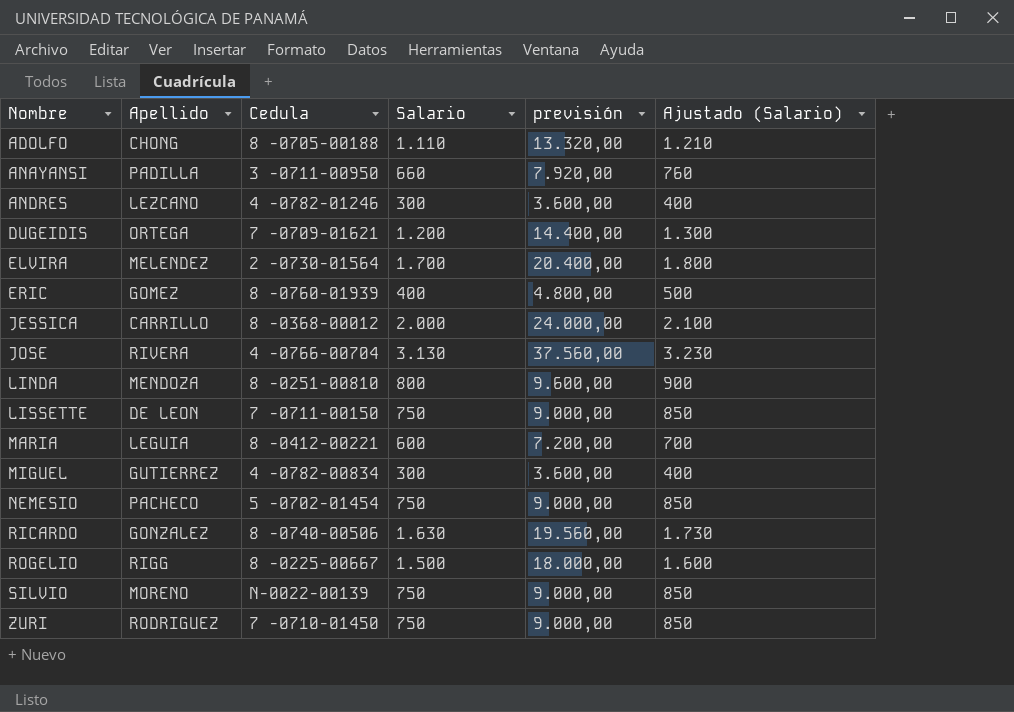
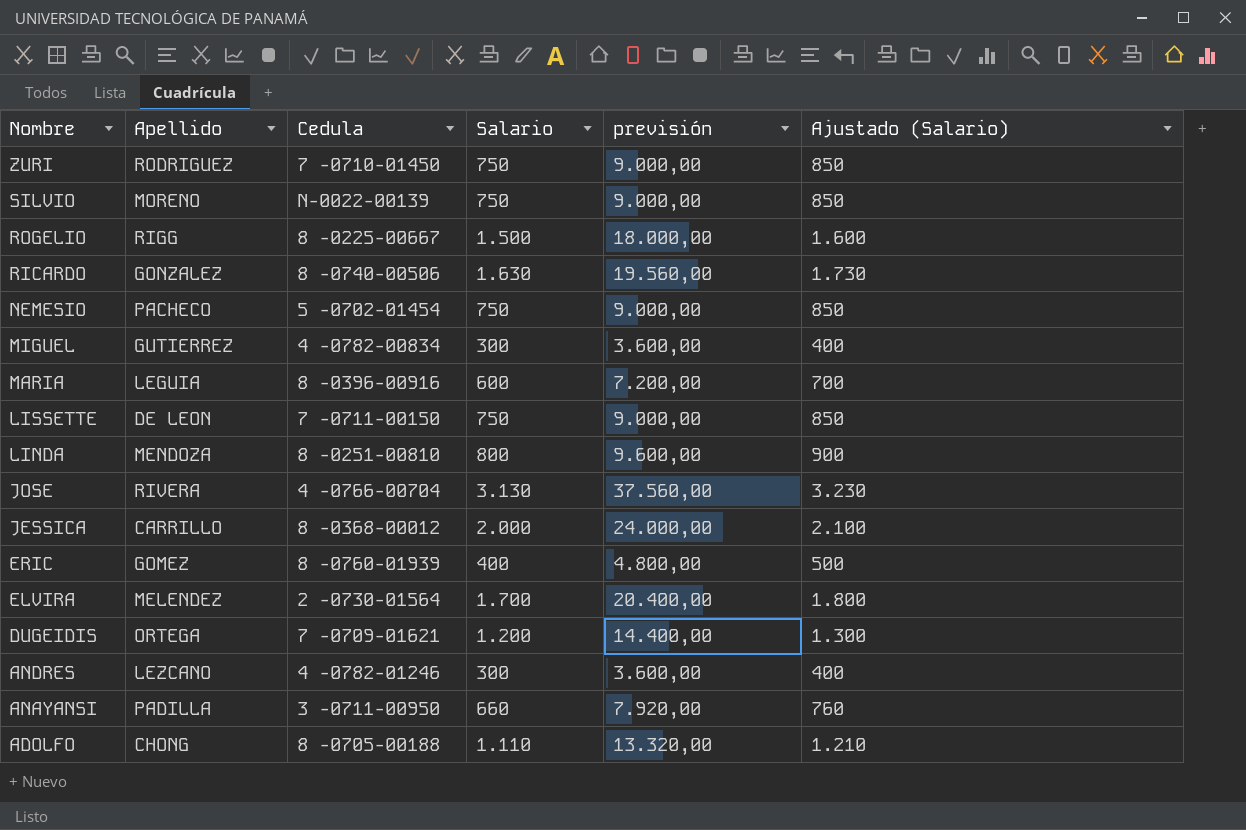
row order: Nombre ascending -> Nombre descending
MARIA | Cedula: 8 -0412-00221 -> 8 -0396-00916

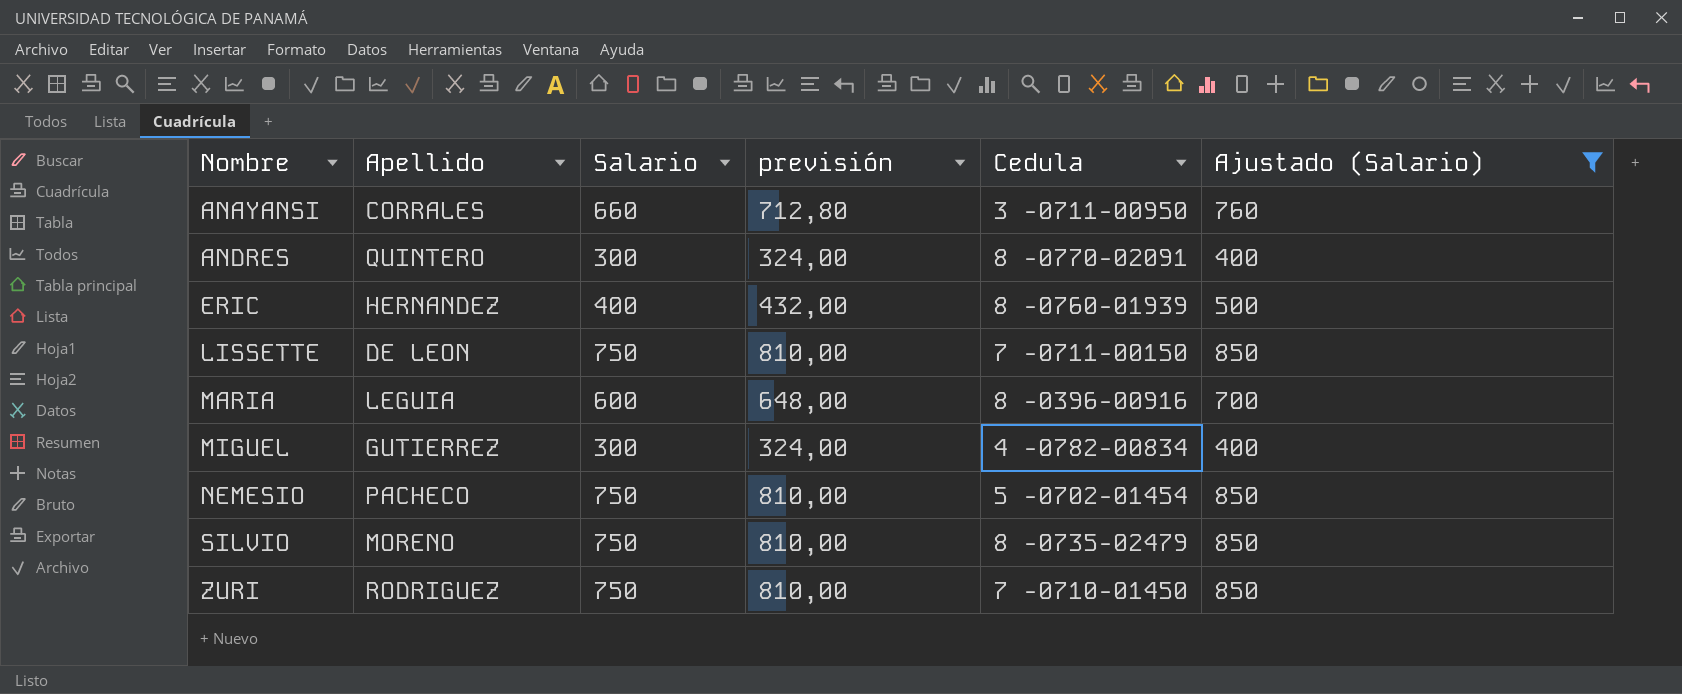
filter: none -> Ajustado (Salario) <= 850
row order: Nombre descending -> Nombre ascending
column previsión | formula: [Salario] * 12 -> [Salario] * 1,08
column Cedula | position: 3 -> 5
ANAYANSI | Apellido: PADILLA -> CORRALES
ANDRES | Apellido: LEZCANO -> QUINTERO
ANDRES | Cedula: 4 -0782-01246 -> 8 -0770-02091
ERIC | Apellido: GOMEZ -> HERNANDEZ
SILVIO | Cedula: N-0022-00139 -> 8 -0735-02479

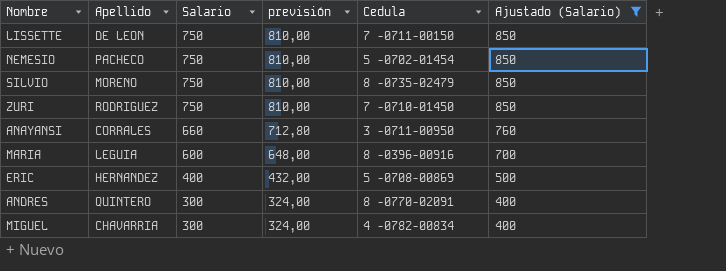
row order: Nombre ascending -> Salario descending
ERIC | Cedula: 8 -0760-01939 -> 5 -0708-00869
MIGUEL | Apellido: GUTIERREZ -> CHAVARRIA

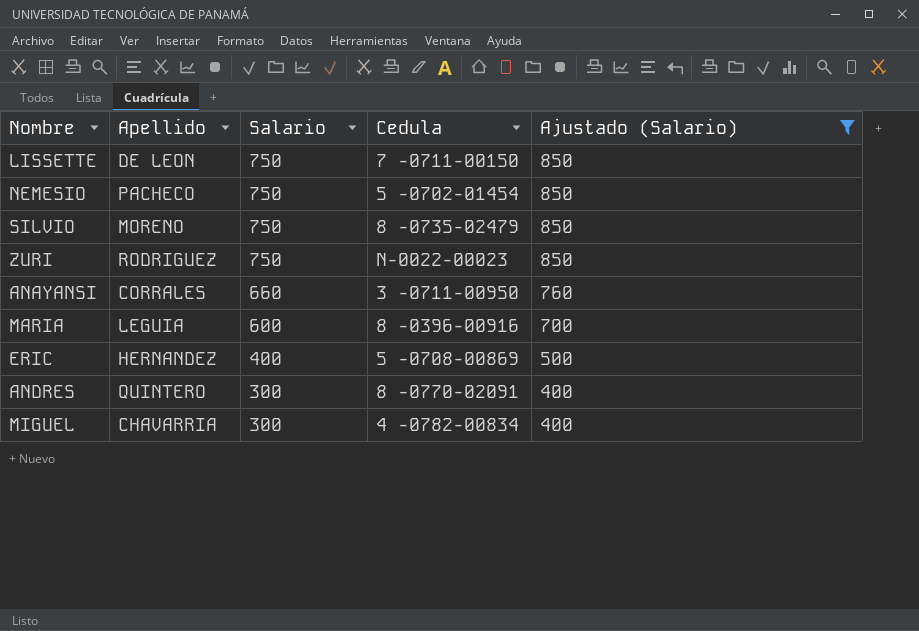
column previsión | formula: [Salario] * 1,08 -> none
ZURI | Cedula: 7 -0710-01450 -> N-0022-00023

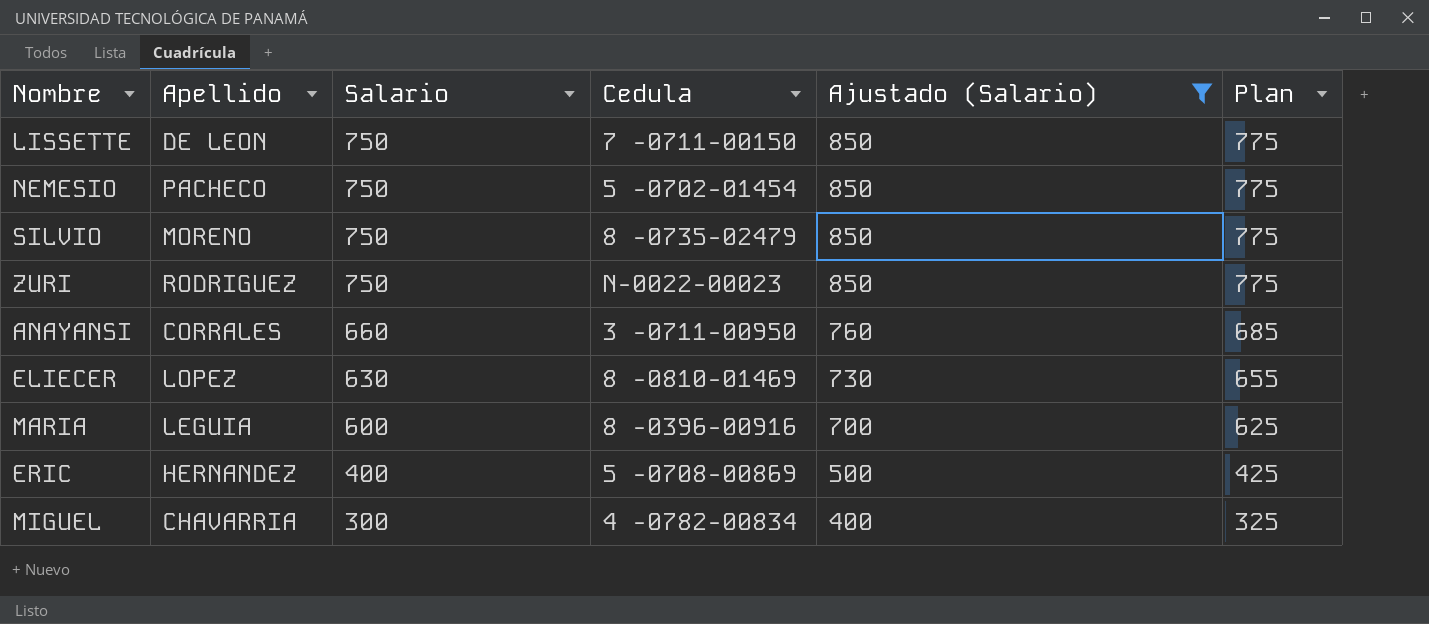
column Plan | formula: none -> [Salario] + 25
row ANDRES: QUINTERO | 300 | 8 -0770-02091 | 400 -> none
row ELIECER: none -> LOPEZ | 630 | 8 -0810-01469 | 730 | 655

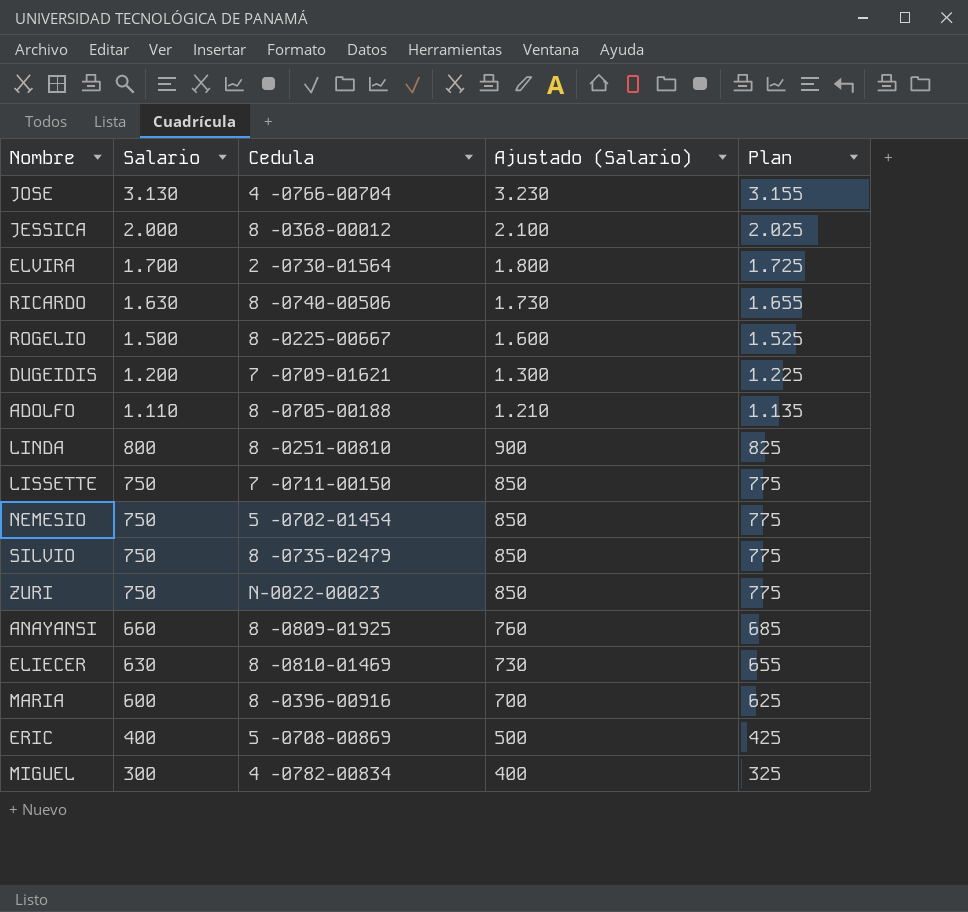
filter: Ajustado (Salario) <= 850 -> none
column Apellido | position: 2 -> none
ANAYANSI | Cedula: 3 -0711-00950 -> 8 -0809-01925

